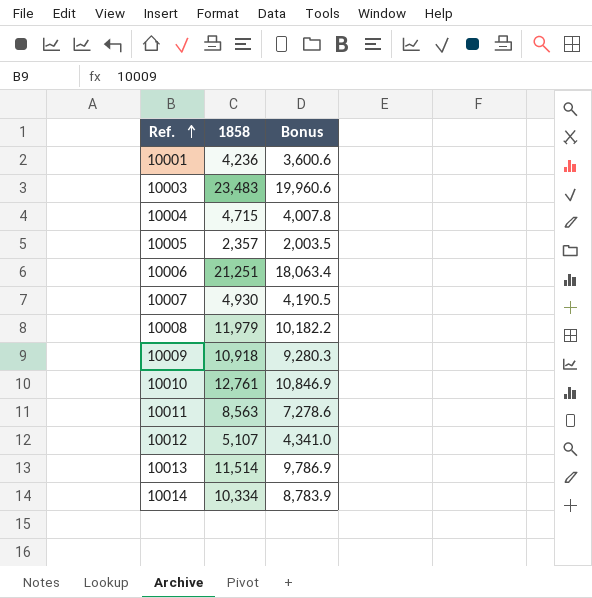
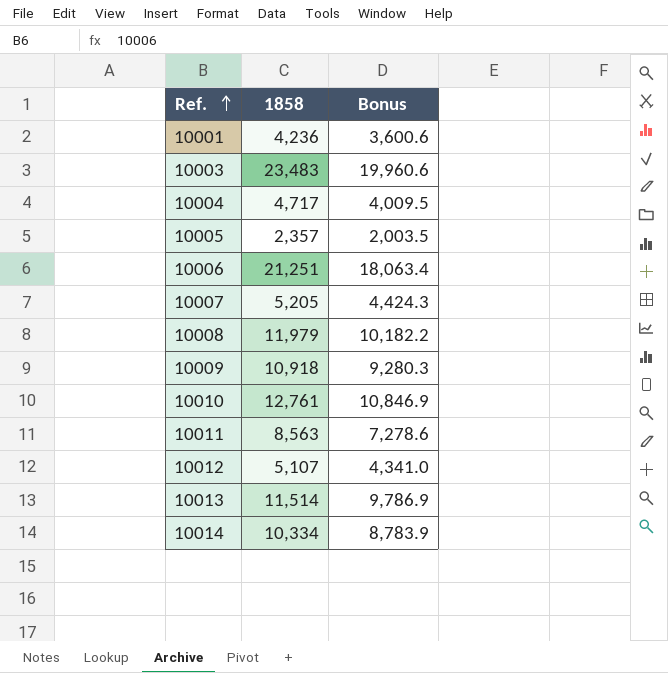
10004 | 1858: 4,715 -> 4,717
10004 | Bonus: 4,007.8 -> 4,009.5
10007 | 1858: 4,930 -> 5,205
10007 | Bonus: 4,190.5 -> 4,424.3

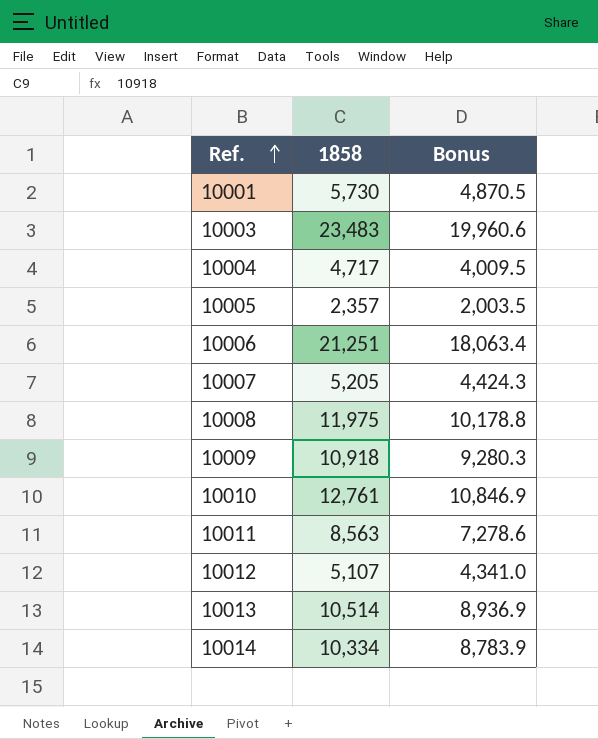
10001 | 1858: 4,236 -> 5,730
10001 | Bonus: 3,600.6 -> 4,870.5
10008 | 1858: 11,979 -> 11,975
10008 | Bonus: 10,182.2 -> 10,178.8
10013 | 1858: 11,514 -> 10,514
10013 | Bonus: 9,786.9 -> 8,936.9

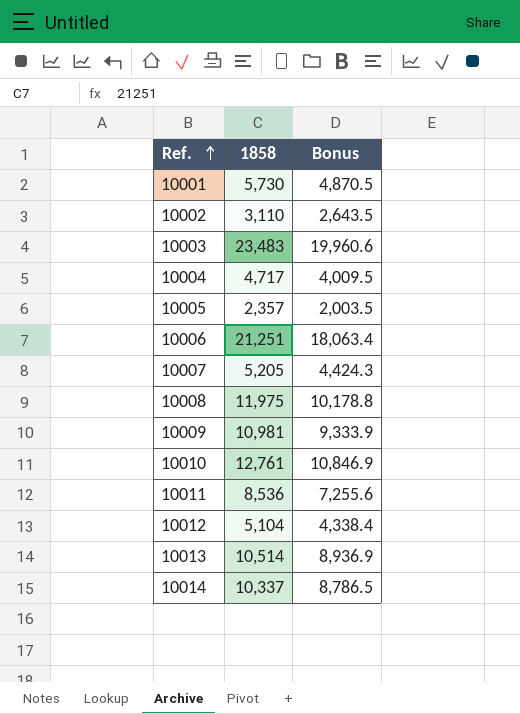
row 10002: none -> 3,110 | 2,643.5
10009 | 1858: 10,918 -> 10,981
10009 | Bonus: 9,280.3 -> 9,333.9
10011 | 1858: 8,563 -> 8,536
10011 | Bonus: 7,278.6 -> 7,255.6
10012 | 1858: 5,107 -> 5,104
10012 | Bonus: 4,341.0 -> 4,338.4
10014 | 1858: 10,334 -> 10,337
10014 | Bonus: 8,783.9 -> 8,786.5

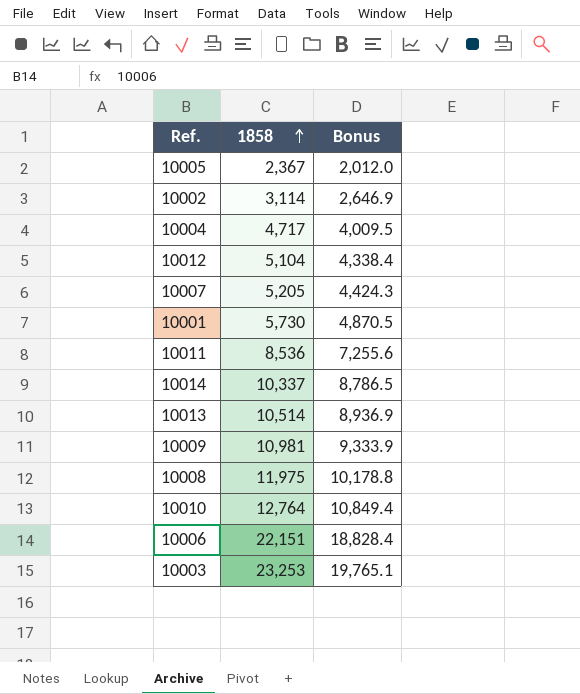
row order: Ref. ascending -> 1858 ascending
10005 | 1858: 2,357 -> 2,367
10005 | Bonus: 2,003.5 -> 2,012.0
10002 | 1858: 3,110 -> 3,114
10002 | Bonus: 2,643.5 -> 2,646.9
10010 | 1858: 12,761 -> 12,764
10010 | Bonus: 10,846.9 -> 10,849.4
10006 | 1858: 21,251 -> 22,151
10006 | Bonus: 18,063.4 -> 18,828.4
10003 | 1858: 23,483 -> 23,253
10003 | Bonus: 19,960.6 -> 19,765.1

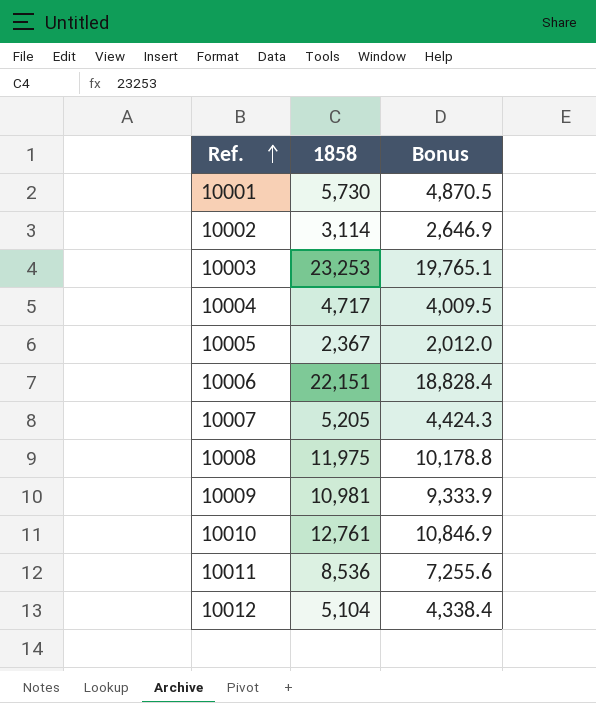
row order: 1858 ascending -> Ref. ascending
row 10014: 10,337 | 8,786.5 -> none
row 10013: 10,514 | 8,936.9 -> none
10010 | 1858: 12,764 -> 12,761
10010 | Bonus: 10,849.4 -> 10,846.9

